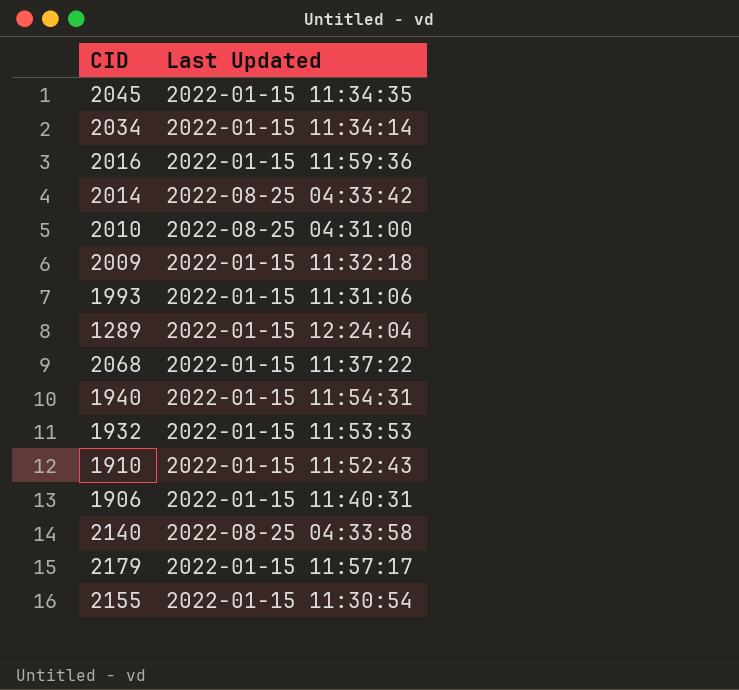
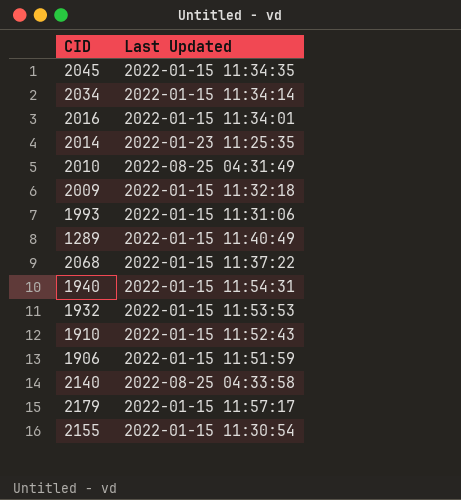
2016 | Last Updated: 2022-01-15 11:59:36 -> 2022-01-15 11:34:01
2014 | Last Updated: 2022-08-25 04:33:42 -> 2022-01-23 11:25:35
2010 | Last Updated: 2022-08-25 04:31:00 -> 2022-08-25 04:31:49
1289 | Last Updated: 2022-01-15 12:24:04 -> 2022-01-15 11:40:49
1906 | Last Updated: 2022-01-15 11:40:31 -> 2022-01-15 11:51:59

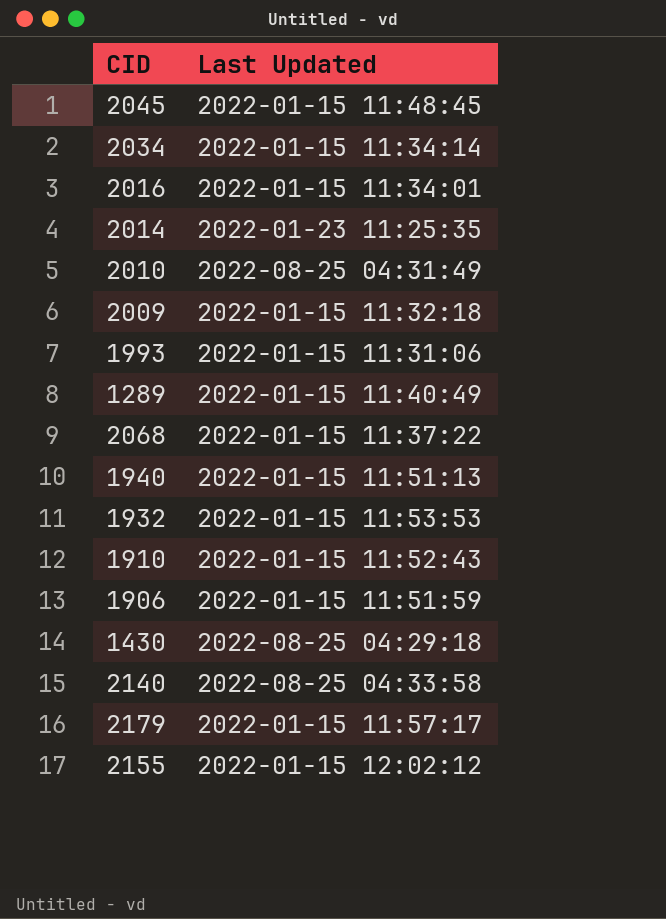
2045 | Last Updated: 2022-01-15 11:34:35 -> 2022-01-15 11:48:45
1940 | Last Updated: 2022-01-15 11:54:31 -> 2022-01-15 11:51:13
row 1430: none -> 2022-08-25 04:29:18
2155 | Last Updated: 2022-01-15 11:30:54 -> 2022-01-15 12:02:12

